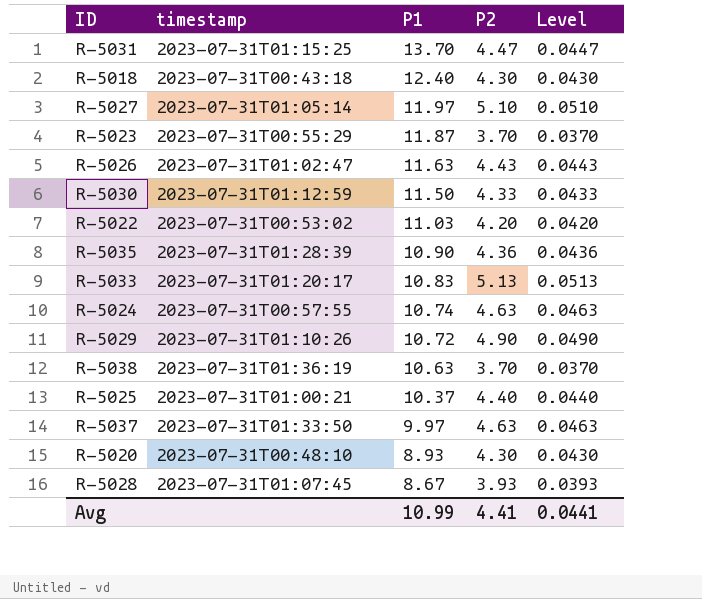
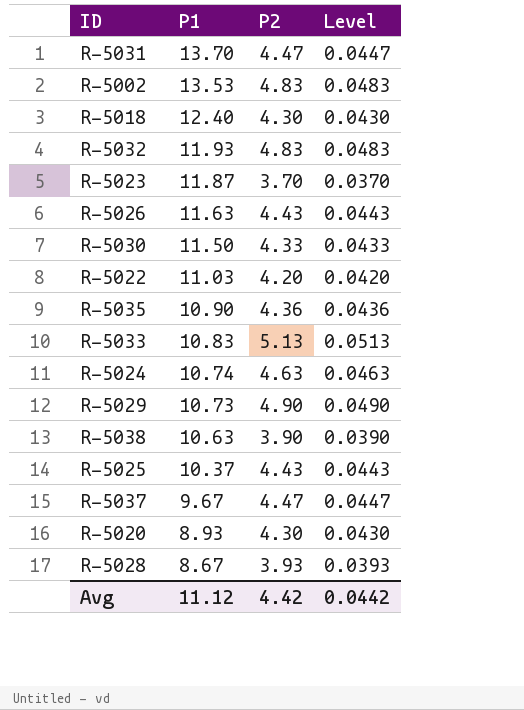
column timestamp | position: 2 -> none
row R-5027: 2023-07-31T01:05:14 | 11.97 | 5.10 | 0.0510 -> none
row R-5002: none -> 13.53 | 4.83 | 0.0483
row R-5032: none -> 11.93 | 4.83 | 0.0483
R-5029 | P1: 10.72 -> 10.73
R-5038 | P2: 3.70 -> 3.90
R-5038 | Level: 0.0370 -> 0.0390
R-5025 | P2: 4.40 -> 4.43
R-5025 | Level: 0.0440 -> 0.0443
R-5037 | P1: 9.97 -> 9.67
R-5037 | P2: 4.63 -> 4.47
R-5037 | Level: 0.0463 -> 0.0447
Avg | P1: 10.99 -> 11.12
Avg | P2: 4.41 -> 4.42
Avg | Level: 0.0441 -> 0.0442

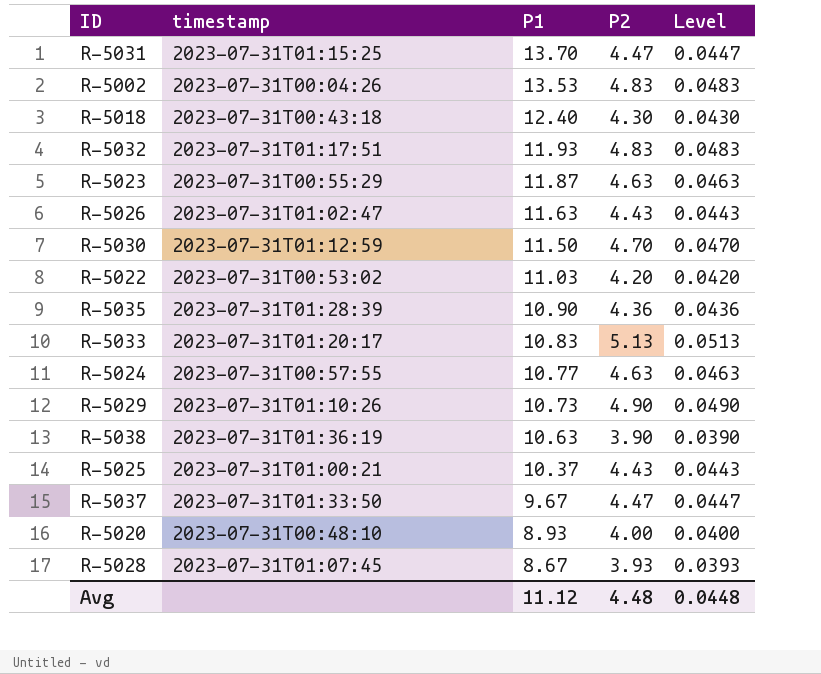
column timestamp | position: none -> 2
R-5023 | P2: 3.70 -> 4.63
R-5023 | Level: 0.0370 -> 0.0463
R-5030 | P2: 4.33 -> 4.70
R-5030 | Level: 0.0433 -> 0.0470
R-5024 | P1: 10.74 -> 10.77
R-5020 | P2: 4.30 -> 4.00
R-5020 | Level: 0.0430 -> 0.0400
Avg | P2: 4.42 -> 4.48
Avg | Level: 0.0442 -> 0.0448

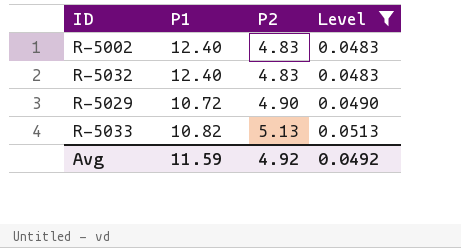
filter: none -> Level >= 0.0483
row order: P1 descending -> P2 ascending
column timestamp | position: 2 -> none
R-5002 | P1: 13.53 -> 12.40
R-5032 | P1: 11.93 -> 12.40
R-5029 | P1: 10.73 -> 10.72
R-5033 | P1: 10.83 -> 10.82
Avg | P1: 11.12 -> 11.59
Avg | P2: 4.48 -> 4.92
Avg | Level: 0.0448 -> 0.0492

